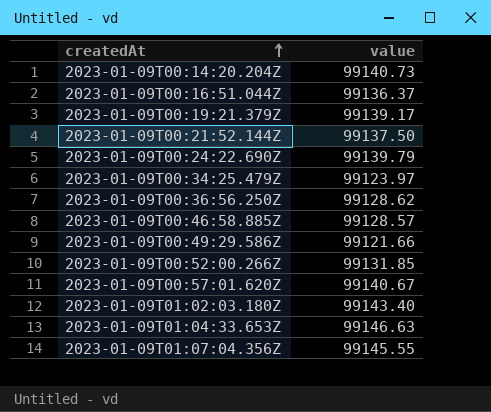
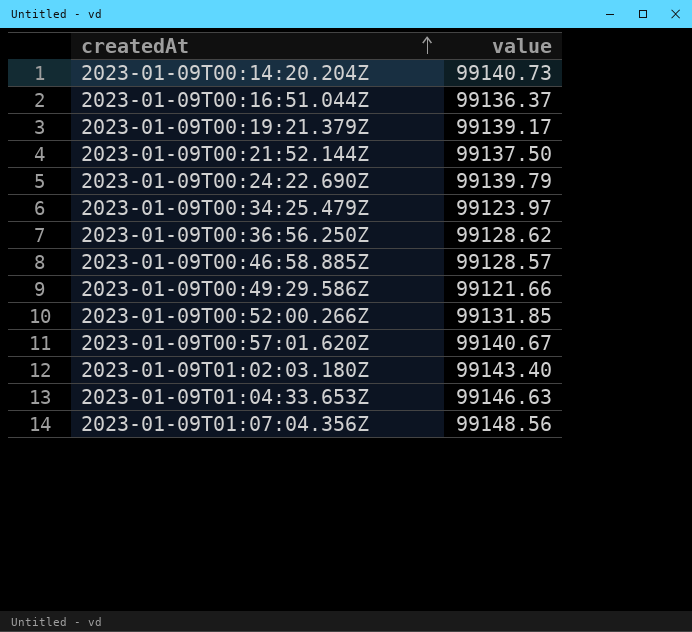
2023-01-09T01:07:04.356Z | value: 99145.55 -> 99148.56

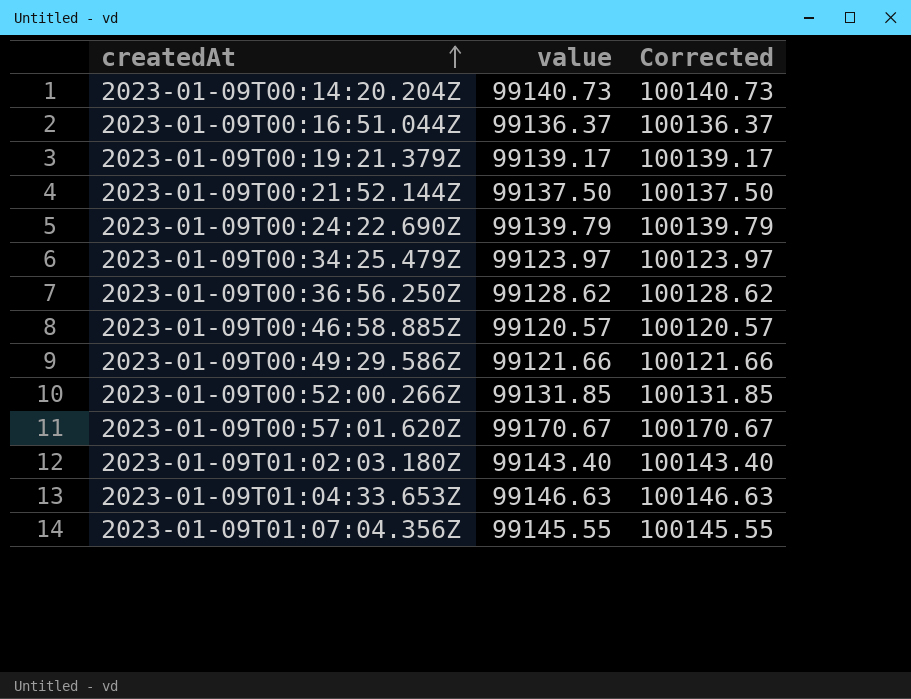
column Corrected | formula: none -> [value] + 1000
2023-01-09T00:46:58.885Z | value: 99128.57 -> 99120.57
2023-01-09T00:57:01.620Z | value: 99140.67 -> 99170.67
2023-01-09T01:07:04.356Z | value: 99148.56 -> 99145.55

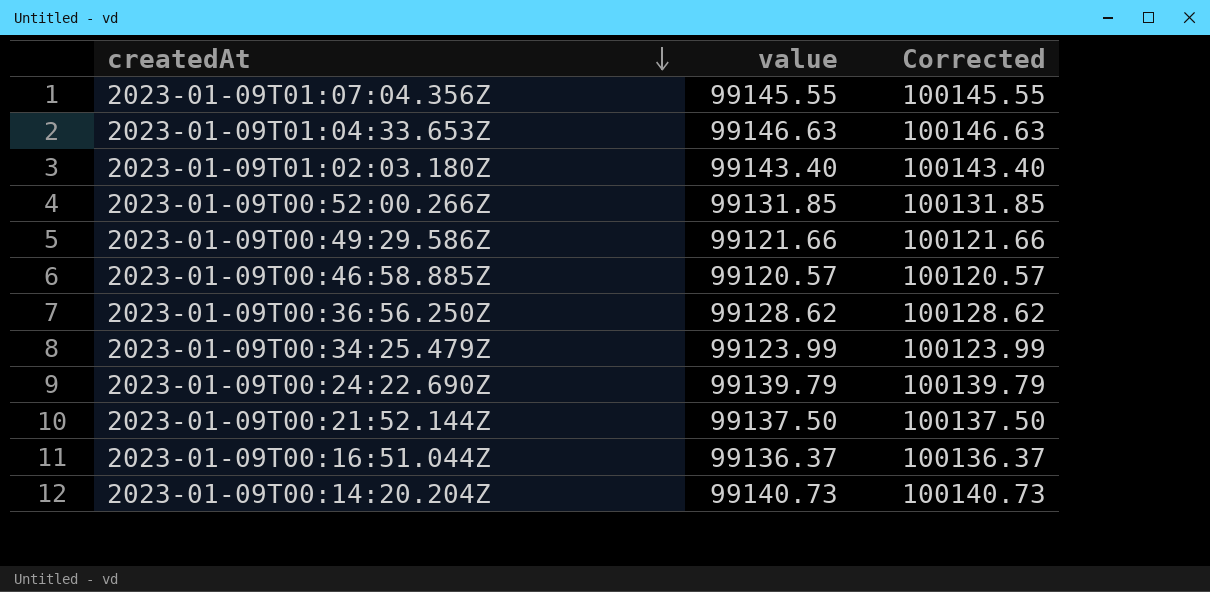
row order: createdAt ascending -> createdAt descending
row 2023-01-09T00:19:21.379Z: 99139.17 | 100139.17 -> none
row 2023-01-09T00:57:01.620Z: 99170.67 | 100170.67 -> none
2023-01-09T00:34:25.479Z | value: 99123.97 -> 99123.99
2023-01-09T00:34:25.479Z | Corrected: 100123.97 -> 100123.99

